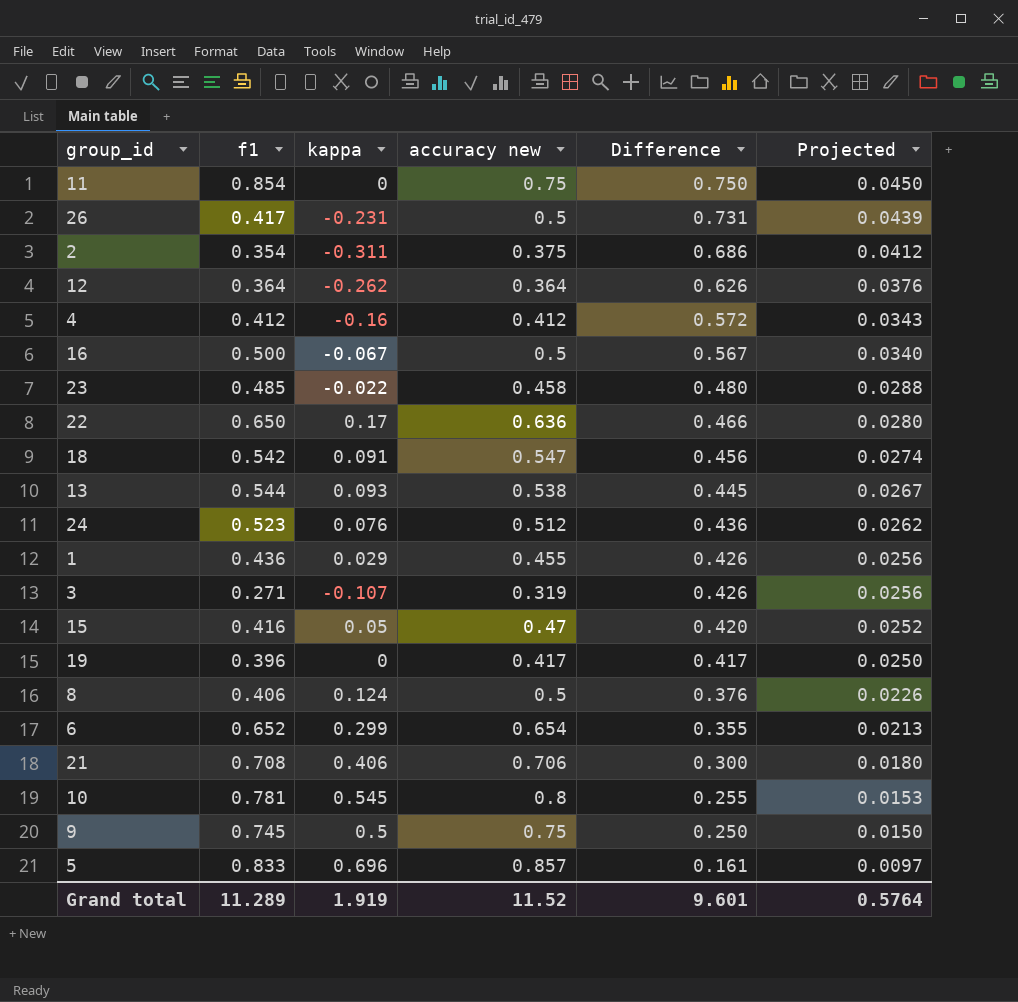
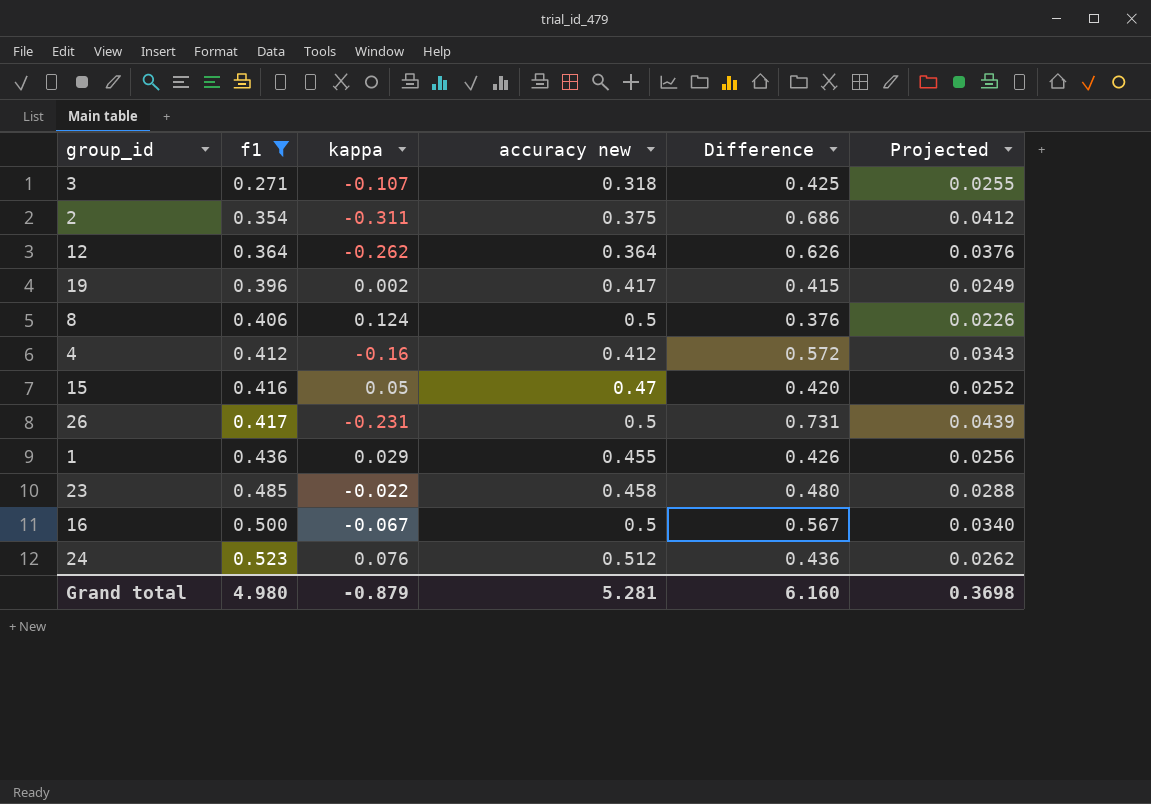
filter: none -> f1 <= 0.523
row order: Difference descending -> f1 ascending
3 | accuracy new: 0.319 -> 0.318
3 | Difference: 0.426 -> 0.425
3 | Projected: 0.0256 -> 0.0255
19 | kappa: 0 -> 0.002
19 | Difference: 0.417 -> 0.415
19 | Projected: 0.0250 -> 0.0249
Grand total | f1: 11.289 -> 4.980
Grand total | kappa: 1.919 -> -0.879
Grand total | accuracy new: 11.52 -> 5.281
Grand total | Difference: 9.601 -> 6.160
Grand total | Projected: 0.5764 -> 0.3698

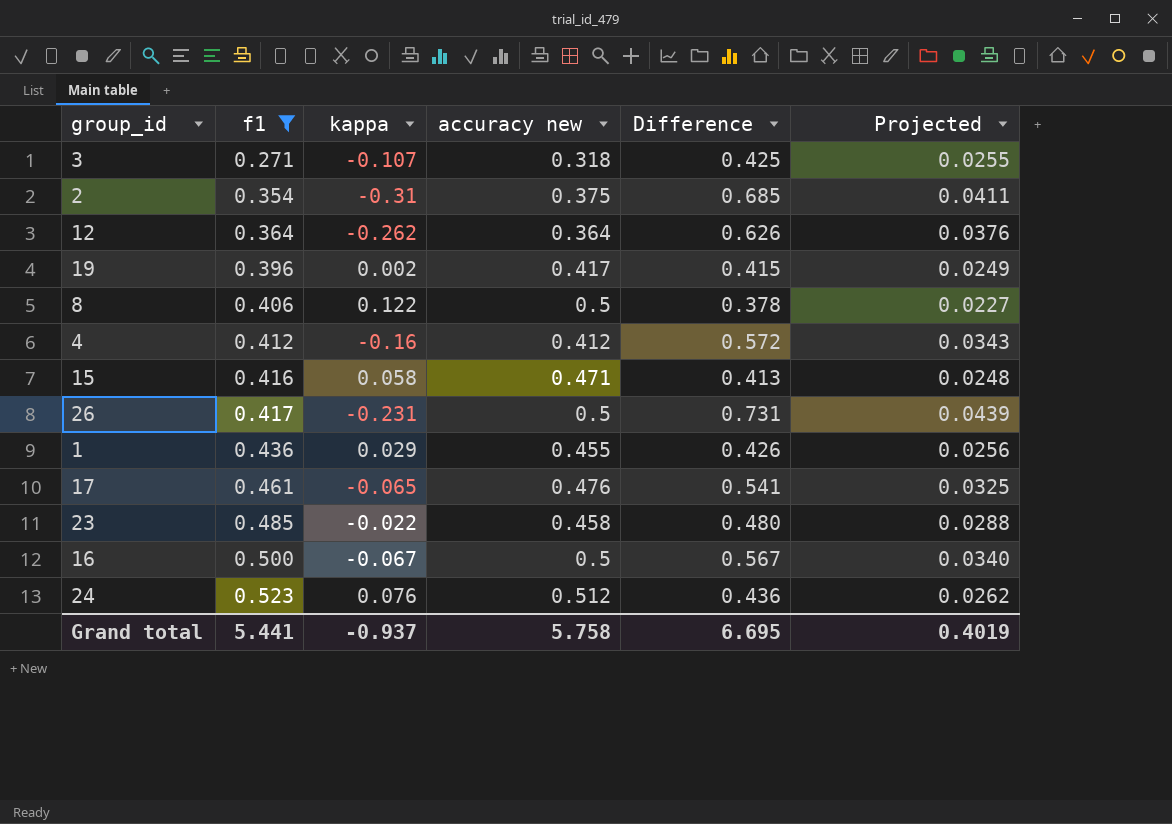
2 | kappa: -0.311 -> -0.31
2 | Difference: 0.686 -> 0.685
2 | Projected: 0.0412 -> 0.0411
8 | kappa: 0.124 -> 0.122
8 | Difference: 0.376 -> 0.378
8 | Projected: 0.0226 -> 0.0227
15 | kappa: 0.05 -> 0.058
15 | accuracy new: 0.47 -> 0.471
15 | Difference: 0.420 -> 0.413
15 | Projected: 0.0252 -> 0.0248
row 17: none -> 0.461 | -0.065 | 0.476 | 0.541 | 0.0325
Grand total | f1: 4.980 -> 5.441
Grand total | kappa: -0.879 -> -0.937
Grand total | accuracy new: 5.281 -> 5.758
Grand total | Difference: 6.160 -> 6.695
Grand total | Projected: 0.3698 -> 0.4019

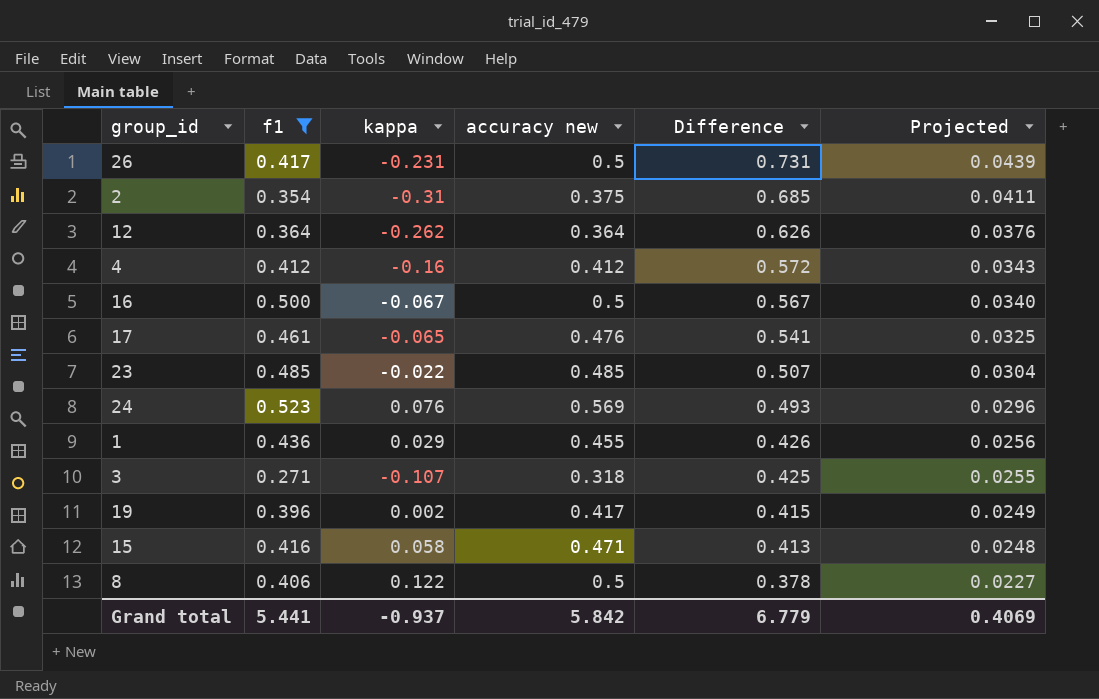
row order: f1 ascending -> Difference descending
23 | accuracy new: 0.458 -> 0.485
23 | Difference: 0.480 -> 0.507
23 | Projected: 0.0288 -> 0.0304
24 | accuracy new: 0.512 -> 0.569
24 | Difference: 0.436 -> 0.493
24 | Projected: 0.0262 -> 0.0296
Grand total | accuracy new: 5.758 -> 5.842
Grand total | Difference: 6.695 -> 6.779
Grand total | Projected: 0.4019 -> 0.4069

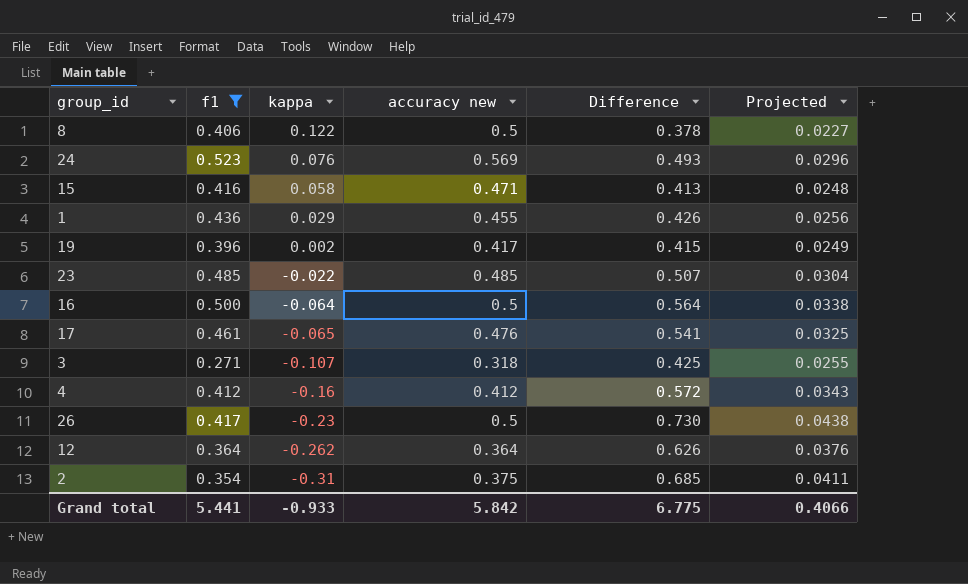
row order: Difference descending -> kappa descending
16 | kappa: -0.067 -> -0.064
16 | Difference: 0.567 -> 0.564
16 | Projected: 0.0340 -> 0.0338
26 | kappa: -0.231 -> -0.23
26 | Difference: 0.731 -> 0.730
26 | Projected: 0.0439 -> 0.0438
Grand total | kappa: -0.937 -> -0.933
Grand total | Difference: 6.779 -> 6.775
Grand total | Projected: 0.4069 -> 0.4066

